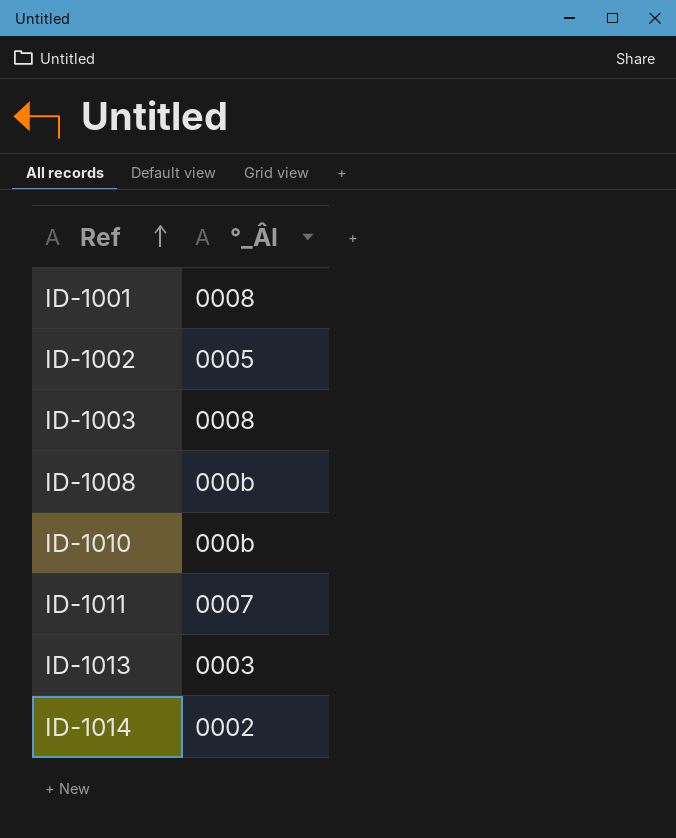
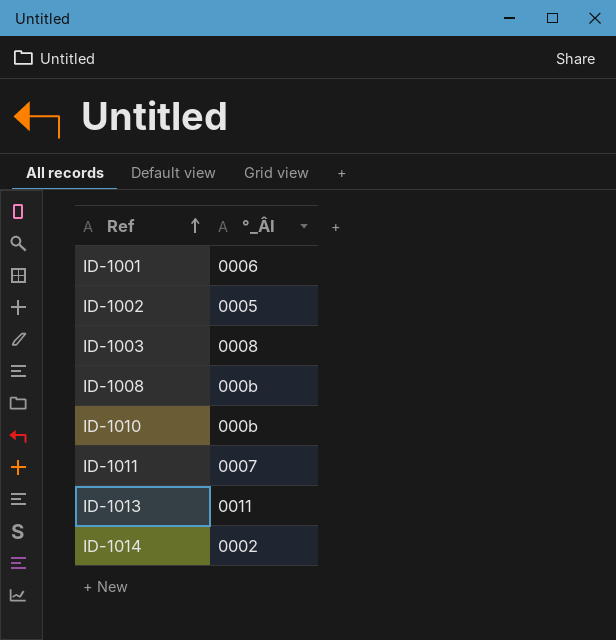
ID-1001 | °_ÂI: 0008 -> 0006
ID-1013 | °_ÂI: 0003 -> 0011

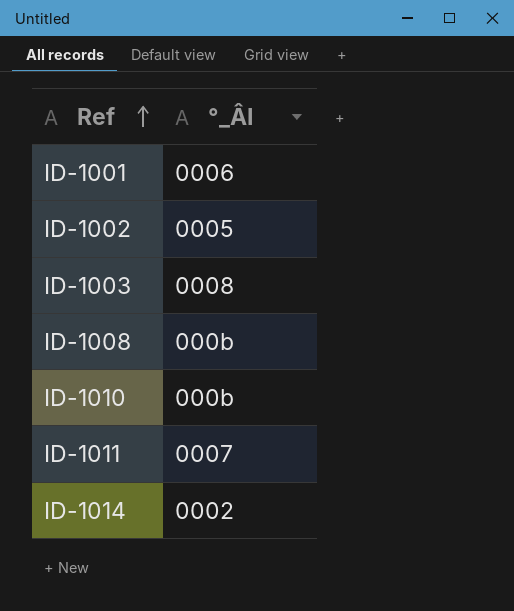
row ID-1013: 0011 -> none

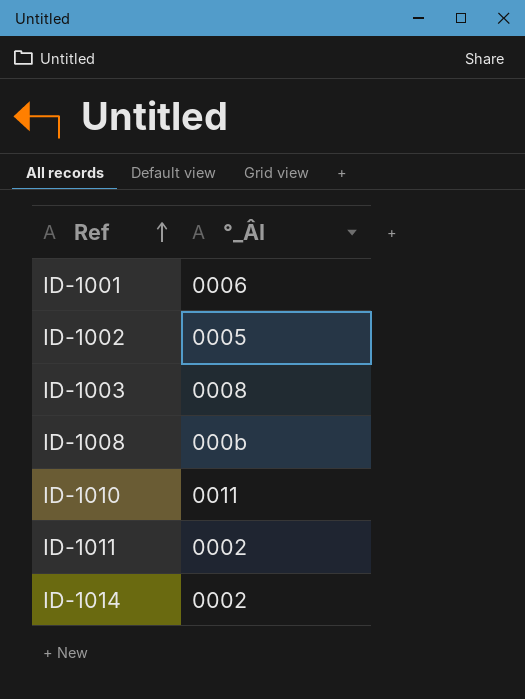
ID-1010 | °_ÂI: 000b -> 0011
ID-1011 | °_ÂI: 0007 -> 0002

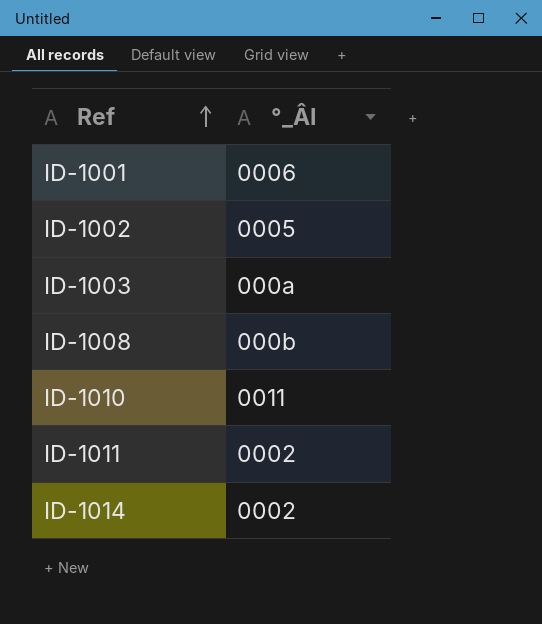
ID-1003 | °_ÂI: 0008 -> 000a

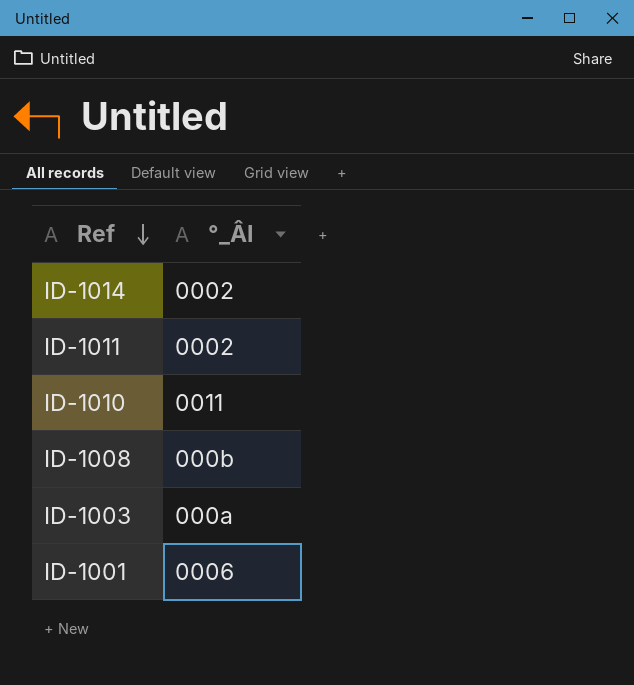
row order: Ref ascending -> Ref descending
row ID-1002: 0005 -> none

